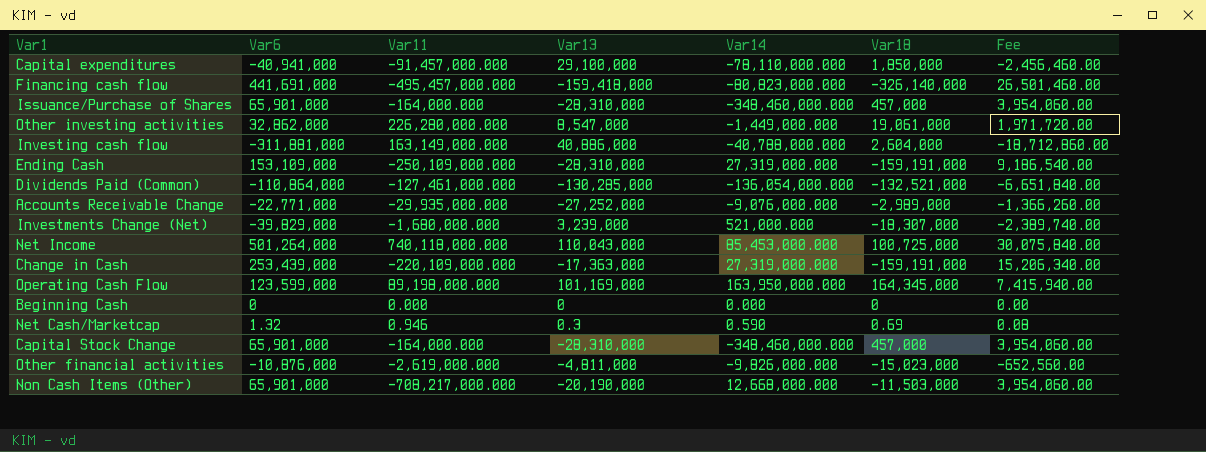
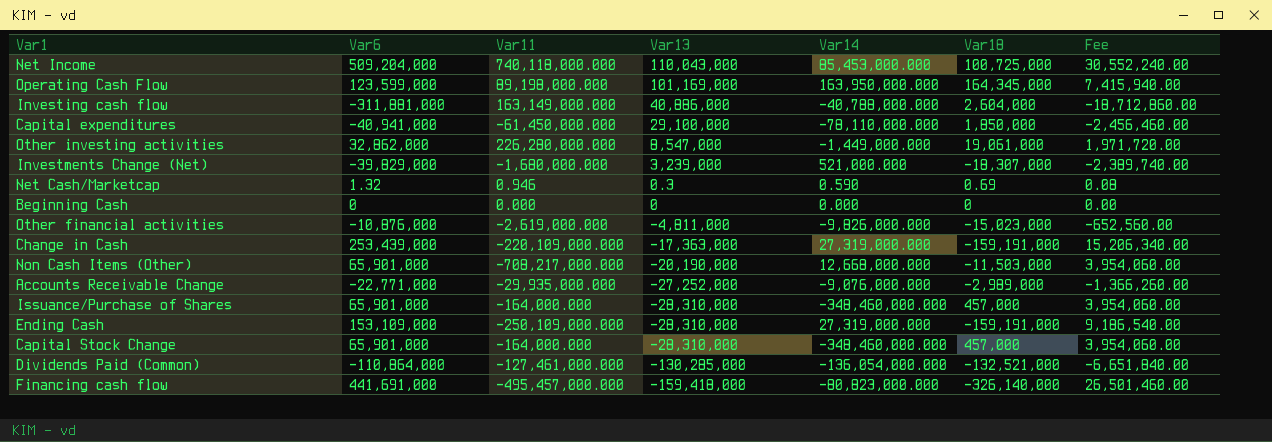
row order: none -> Var13 descending
Net Income | Var6: 501,264,000 -> 509,204,000
Net Income | Fee: 30,075,840.00 -> 30,552,240.00
Capital expenditures | Var11: -91,457,000.000 -> -61,450,000.000

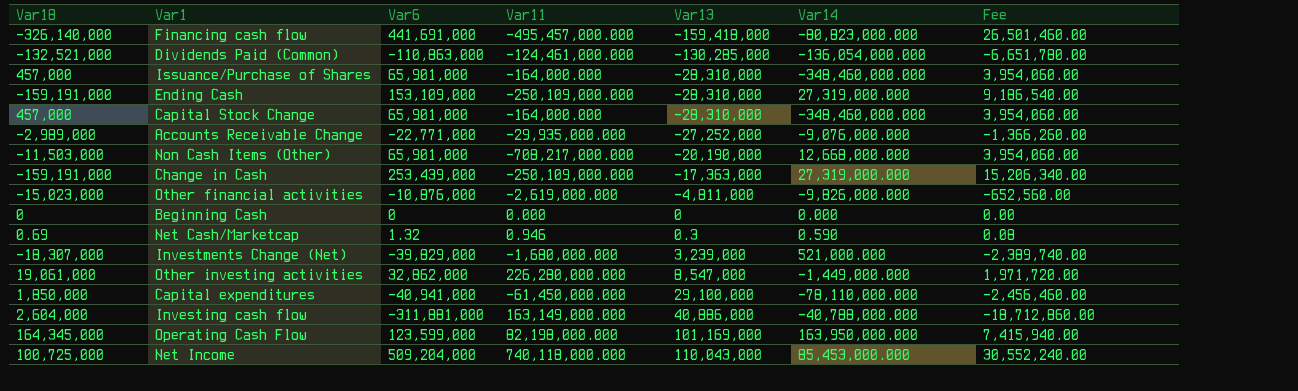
row order: Var13 descending -> Var13 ascending
column Var18 | position: 6 -> 1
Dividends Paid (Common) | Var6: -110,864,000 -> -110,863,000
Dividends Paid (Common) | Var11: -127,461,000.000 -> -124,461,000.000
Dividends Paid (Common) | Fee: -6,651,840.00 -> -6,651,780.00
Change in Cash | Var11: -220,109,000.000 -> -250,109,000.000
Operating Cash Flow | Var11: 89,198,000.000 -> 82,198,000.000

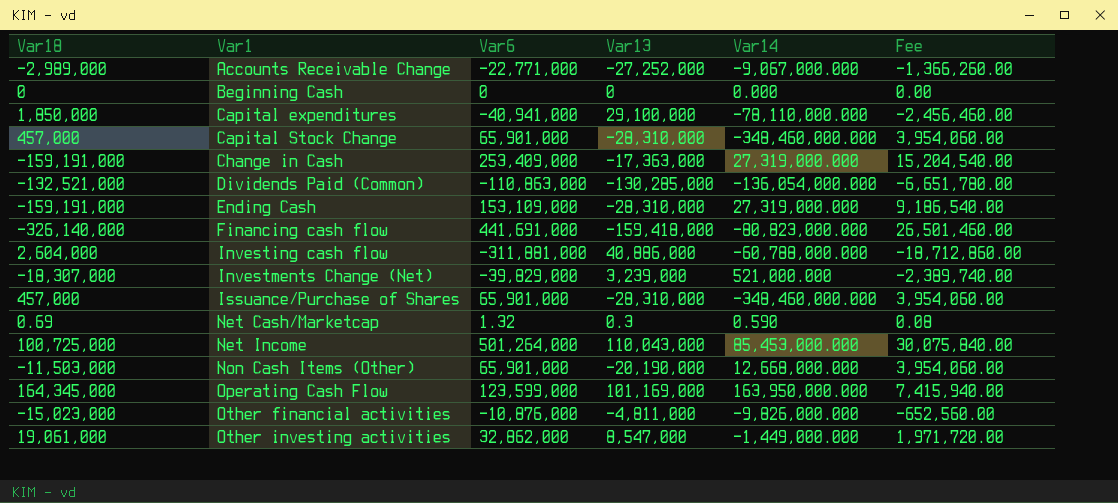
row order: Var13 ascending -> Var1 ascending
column Var11 | position: 4 -> none
Accounts Receivable Change | Var14: -9,076,000.000 -> -9,067,000.000
Change in Cash | Var6: 253,439,000 -> 253,409,000
Change in Cash | Fee: 15,206,340.00 -> 15,204,540.00
Investing cash flow | Var14: -40,788,000.000 -> -60,788,000.000
Net Income | Var6: 509,204,000 -> 501,264,000
Net Income | Fee: 30,552,240.00 -> 30,075,840.00

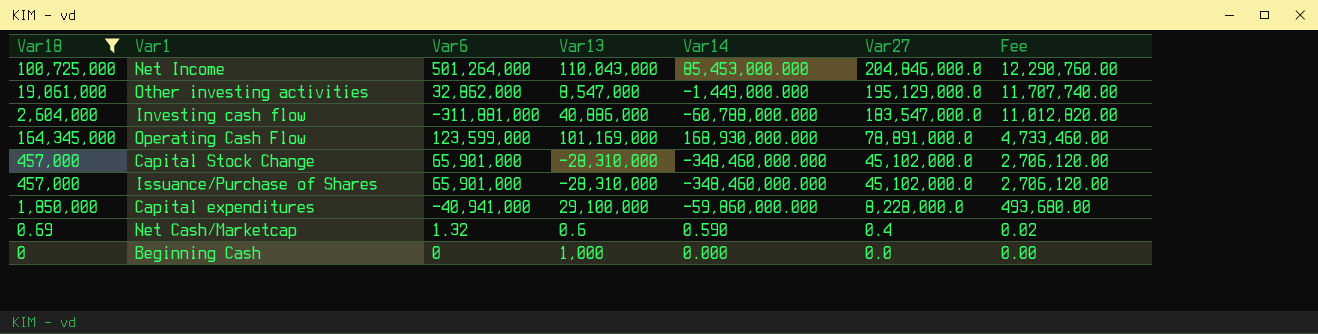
filter: none -> Var18 >= 0
row order: Var1 ascending -> Var27 descending
column Var27 | position: none -> 6
column Fee | formula: [Var6] * 0.06 -> [Var27] * 0.06
Operating Cash Flow | Var14: 163,950,000.000 -> 168,930,000.000
Capital expenditures | Var14: -78,110,000.000 -> -59,860,000.000
Net Cash/Marketcap | Var13: 0.3 -> 0.6
Beginning Cash | Var13: 0 -> 1,000

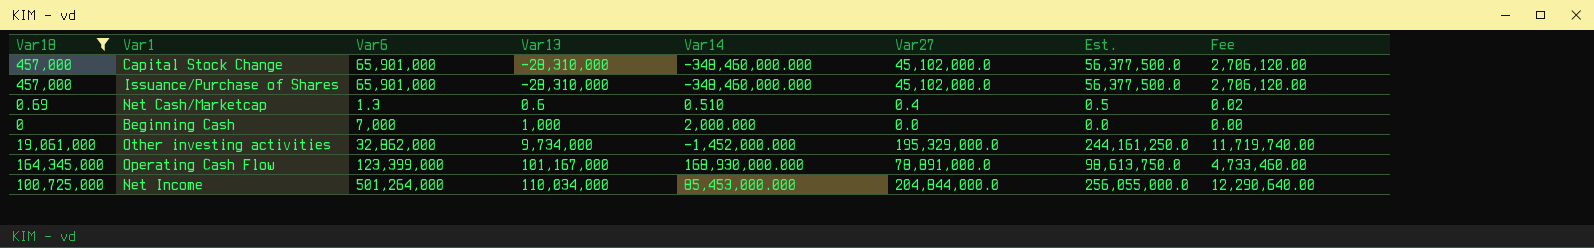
row order: Var27 descending -> Var13 ascending
column Est. | formula: none -> [Var27] * 1.25
row Investing cash flow: 2,604,000 | -311,881,000 | 40,886,000 | -60,788,000.000 | 183,547,000.0 | 11,012,820.00 -> none
row Capital expenditures: 1,850,000 | -40,941,000 | 29,100,000 | -59,860,000.000 | 8,228,000.0 | 493,680.00 -> none
Net Cash/Marketcap | Var6: 1.32 -> 1.3
Net Cash/Marketcap | Var14: 0.590 -> 0.510
Beginning Cash | Var6: 0 -> 7,000
Beginning Cash | Var14: 0.000 -> 2,000.000
Other investing activities | Var13: 8,547,000 -> 9,734,000
Other investing activities | Var14: -1,449,000.000 -> -1,452,000.000
Other investing activities | Var27: 195,129,000.0 -> 195,329,000.0
Other investing activities | Fee: 11,707,740.00 -> 11,719,740.00
Operating Cash Flow | Var6: 123,599,000 -> 123,399,000
Operating Cash Flow | Var13: 101,169,000 -> 101,167,000
Net Income | Var13: 110,043,000 -> 110,034,000
Net Income | Var27: 204,846,000.0 -> 204,844,000.0
Net Income | Fee: 12,290,760.00 -> 12,290,640.00

